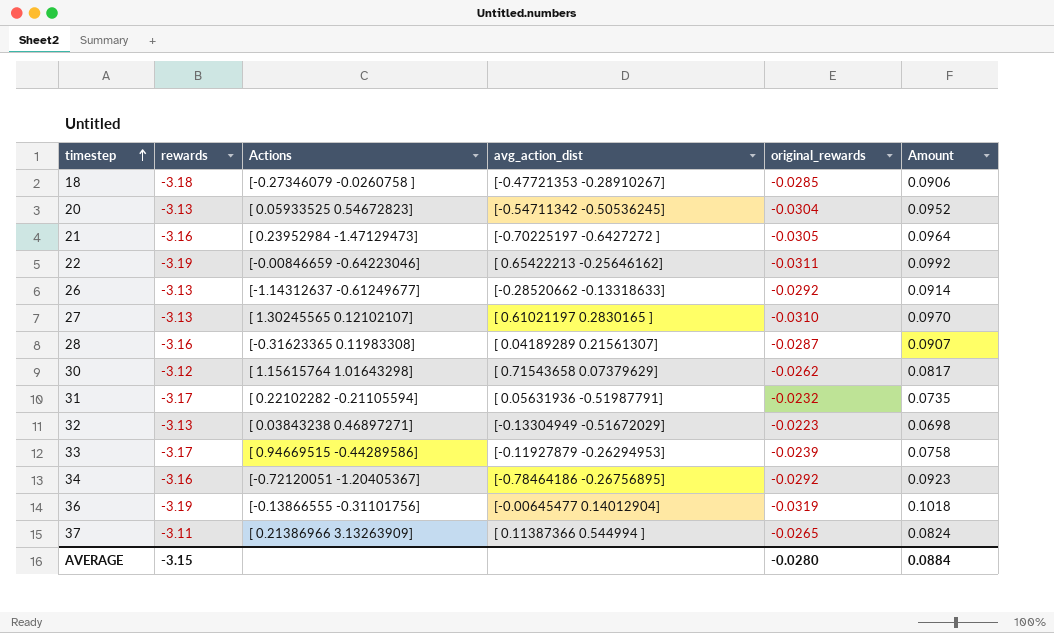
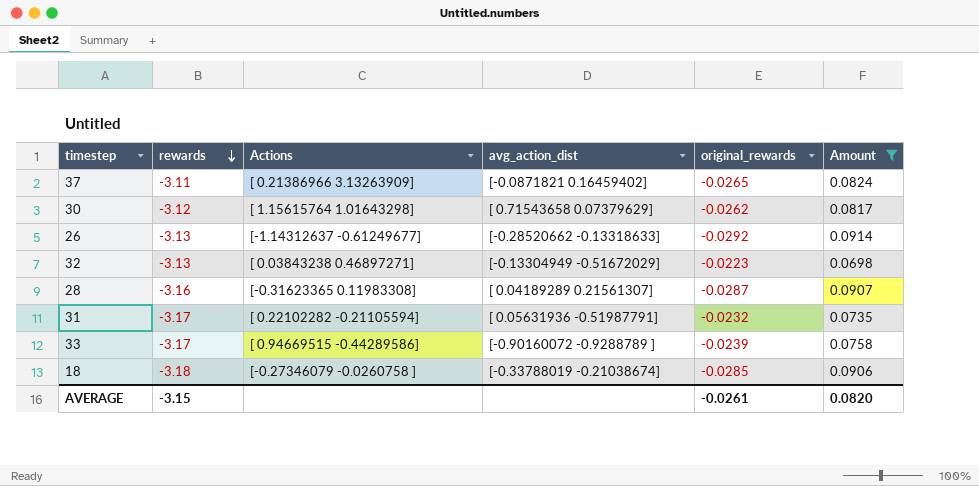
filter: none -> Amount <= 0.0914
row order: timestep ascending -> rewards descending
37 | avg_action_dist: [ 0.11387366 0.544994 ] -> [-0.0871821 0.16459402]
33 | avg_action_dist: [-0.11927879 -0.26294953] -> [-0.90160072 -0.9288789 ]
18 | avg_action_dist: [-0.47721353 -0.28910267] -> [-0.33788019 -0.21038674]
AVERAGE | original_rewards: -0.0280 -> -0.0261
AVERAGE | Amount: 0.0884 -> 0.0820

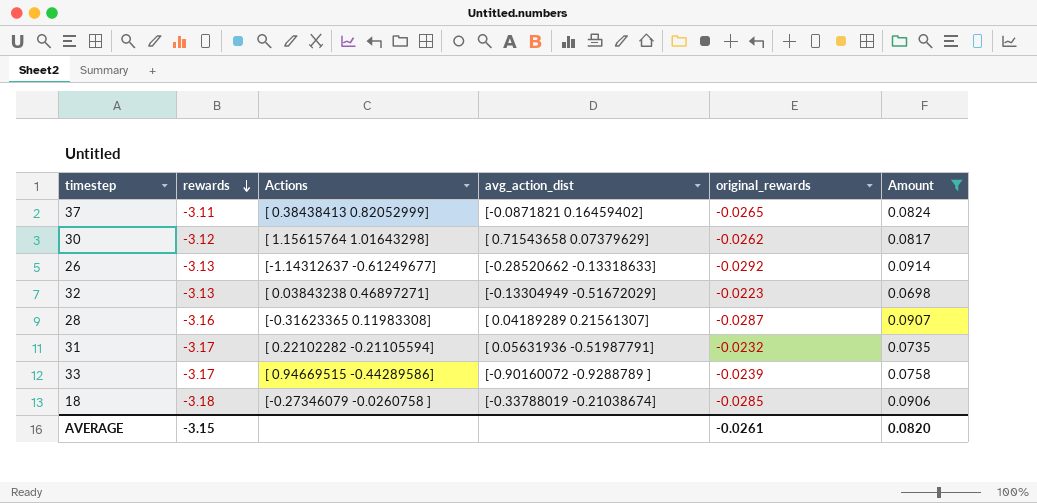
37 | Actions: [ 0.21386966 3.13263909] -> [ 0.38438413 0.82052999]

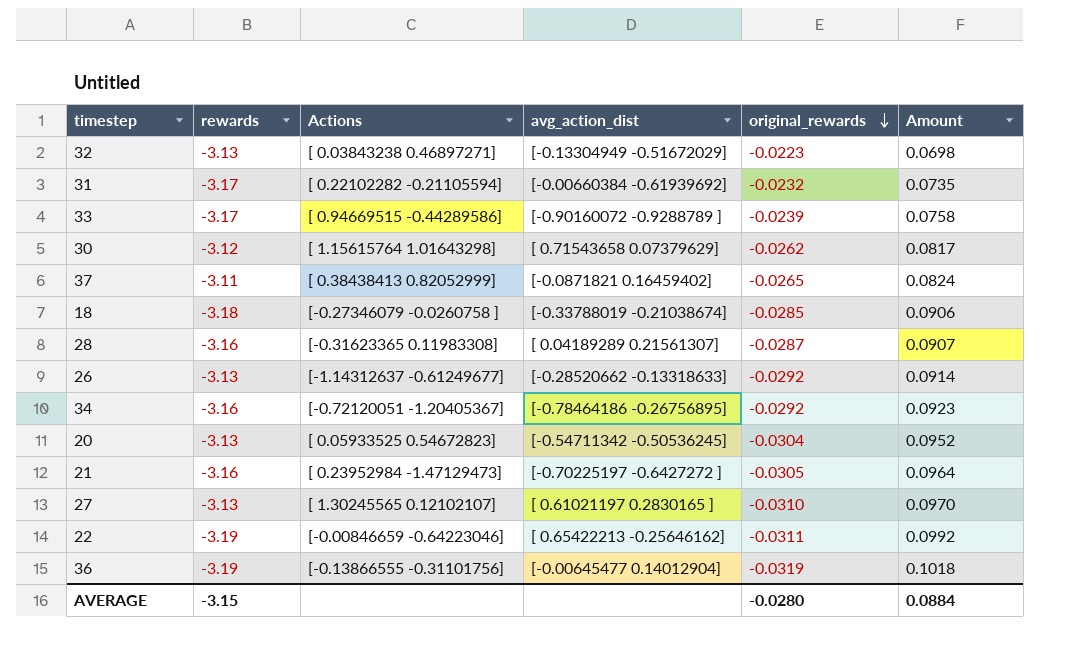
filter: Amount <= 0.0914 -> none
row order: rewards descending -> original_rewards descending
31 | avg_action_dist: [ 0.05631936 -0.51987791] -> [-0.00660384 -0.61939692]
AVERAGE | original_rewards: -0.0261 -> -0.0280
AVERAGE | Amount: 0.0820 -> 0.0884

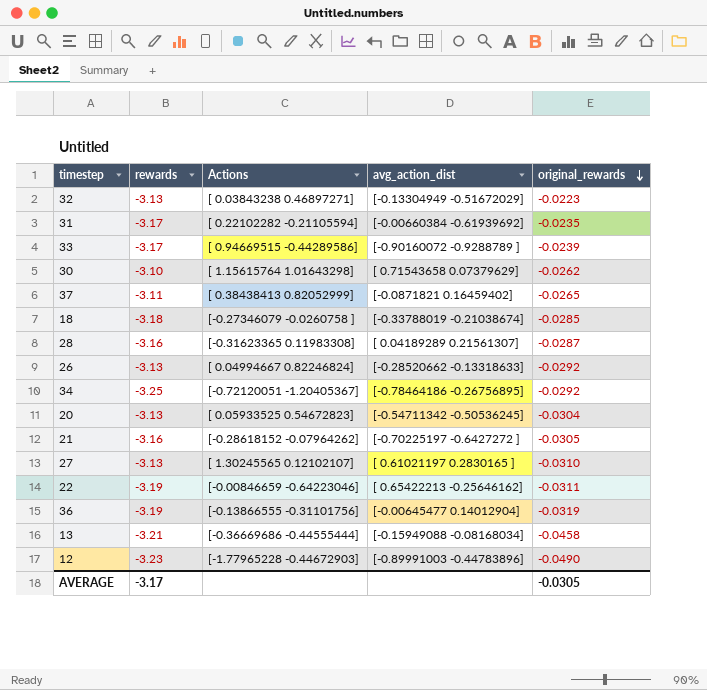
column Amount | formula: [rewards] * [original_rewards] -> none
31 | original_rewards: -0.0232 -> -0.0235
30 | rewards: -3.12 -> -3.10
26 | Actions: [-1.14312637 -0.61249677] -> [ 0.04994667 0.82246824]
34 | rewards: -3.16 -> -3.25
21 | Actions: [ 0.23952984 -1.47129473] -> [-0.28618152 -0.07964262]
row 13: none -> -3.21 | [-0.36669686 -0.44555444] | [-0.15949088 -0.08168034] | -0.0458
row 12: none -> -3.23 | [-1.77965228 -0.44672903] | [-0.89991003 -0.44783896] | -0.0490
AVERAGE | rewards: -3.15 -> -3.17
AVERAGE | original_rewards: -0.0280 -> -0.0305

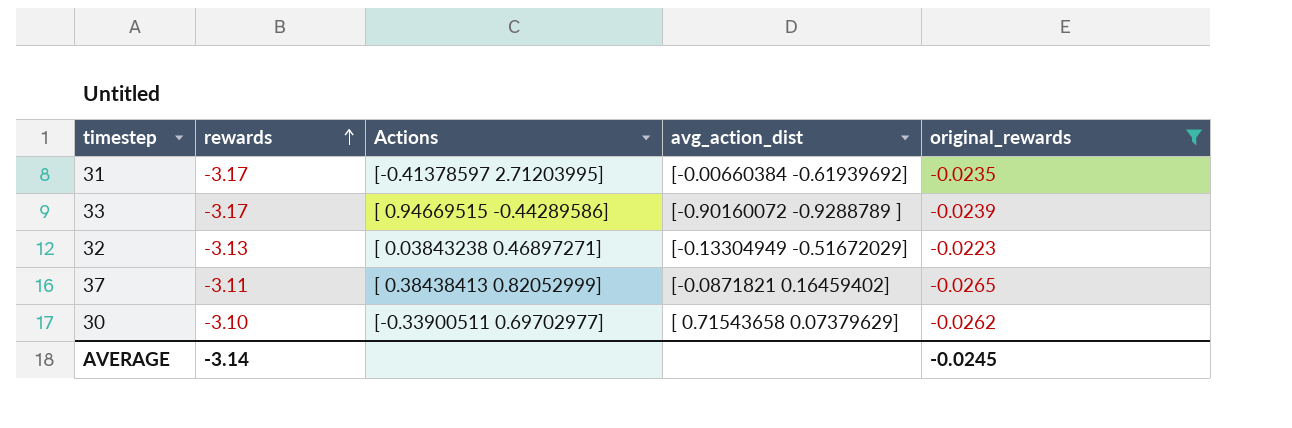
filter: none -> original_rewards >= -0.0265
row order: original_rewards descending -> rewards ascending
31 | Actions: [ 0.22102282 -0.21105594] -> [-0.41378597 2.71203995]
30 | Actions: [ 1.15615764 1.01643298] -> [-0.33900511 0.69702977]
AVERAGE | rewards: -3.17 -> -3.14
AVERAGE | original_rewards: -0.0305 -> -0.0245

